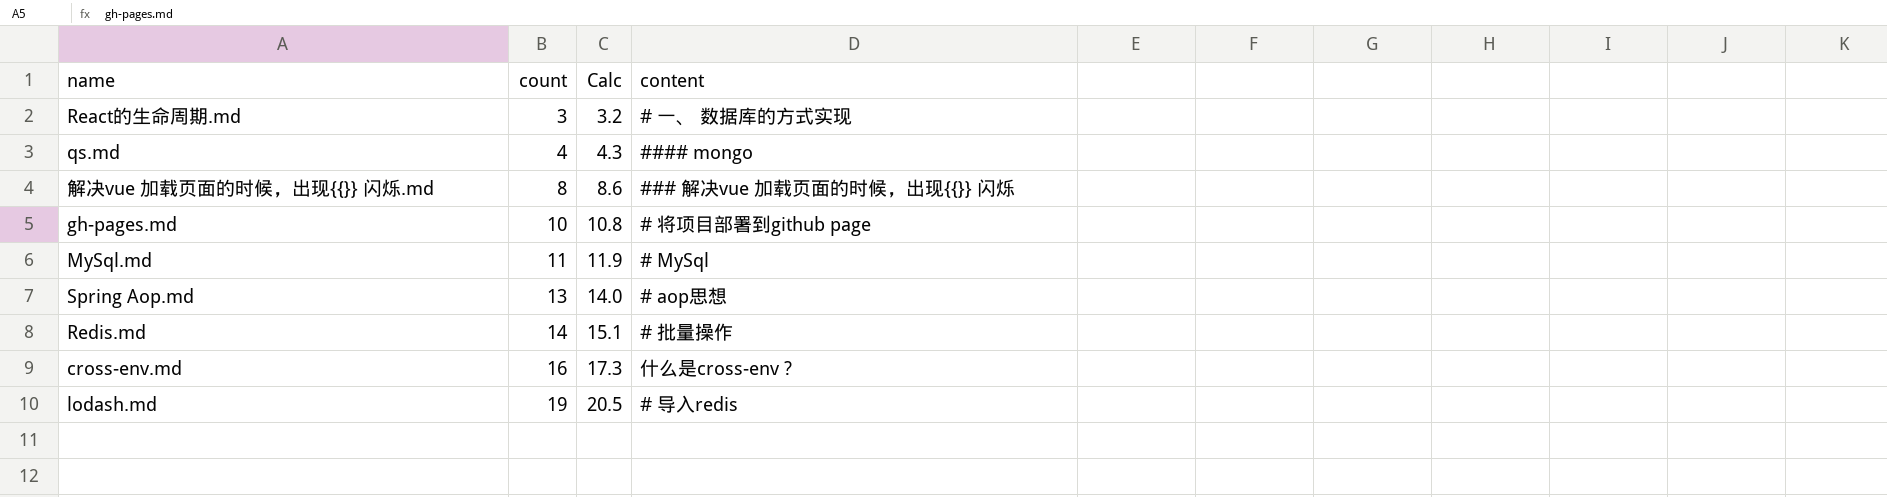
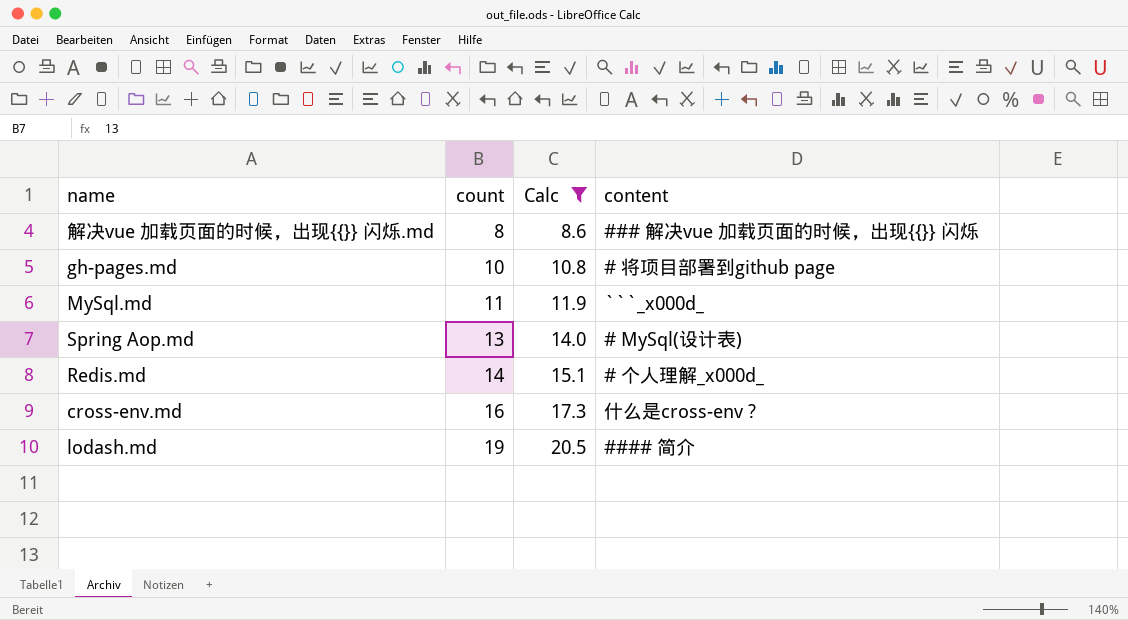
filter: none -> Calc >= 8.6
MySql.md | content: # MySql -> ```_x000d_
Spring Aop.md | content: # aop思想 -> # MySql(设计表)
Redis.md | content: # 批量操作 -> # 个人理解_x000d_
lodash.md | content: # 导入redis -> #### 简介

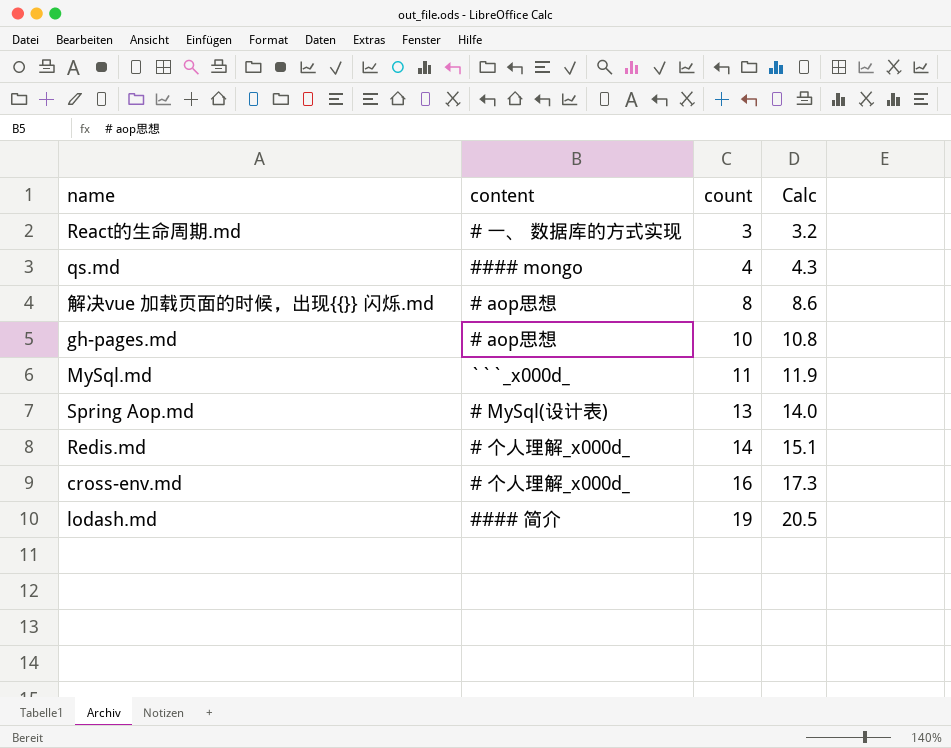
filter: Calc >= 8.6 -> none
column content | position: 4 -> 2
解决vue 加载页面的时候，出现{{}} 闪烁.md | content: ### 解决vue 加载页面的时候，出现{{}} 闪烁 -> # aop思想
gh-pages.md | content: # 将项目部署到github page -> # aop思想
cross-env.md | content: 什么是cross-env ? -> # 个人理解_x000d_

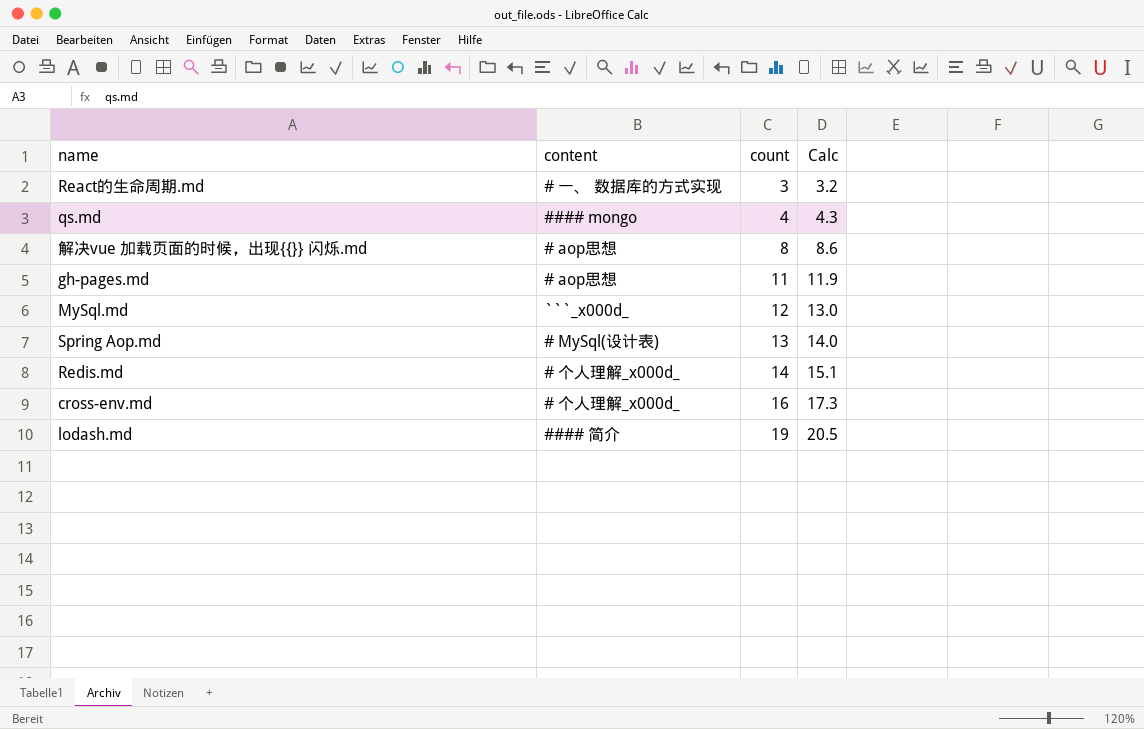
gh-pages.md | count: 10 -> 11
gh-pages.md | Calc: 10.8 -> 11.9
MySql.md | count: 11 -> 12
MySql.md | Calc: 11.9 -> 13.0

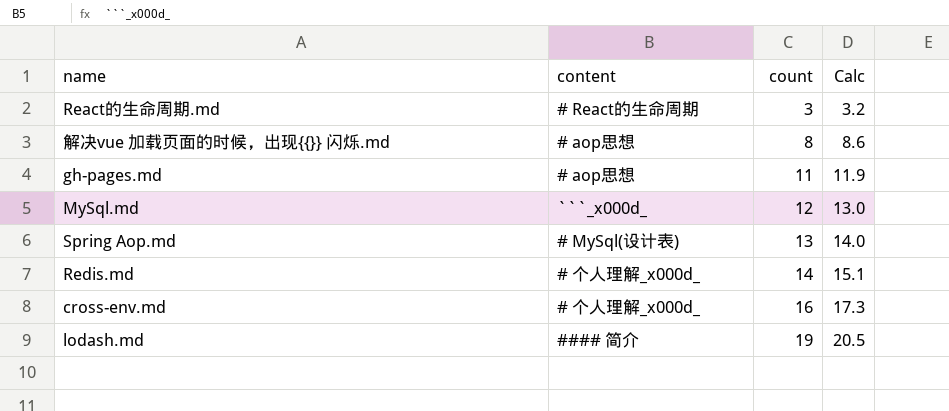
row qs.md: #### mongo | 4 | 4.3 -> none
React的生命周期.md | content: # 一、 数据库的方式实现 -> # React的生命周期

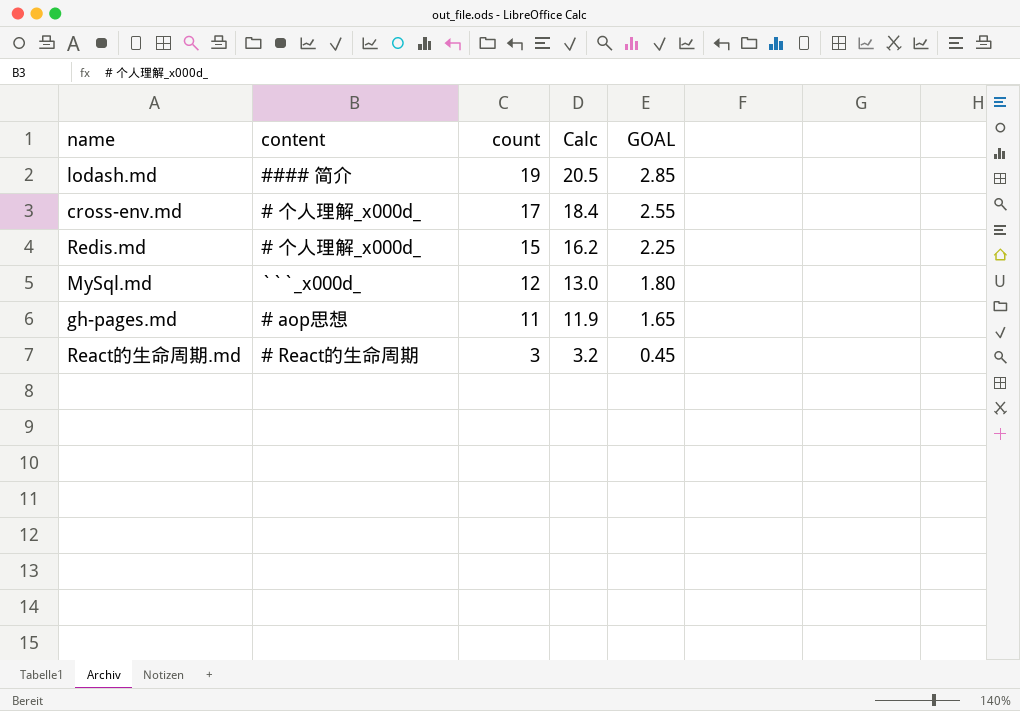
row order: count ascending -> count descending
column GOAL | formula: none -> [count] * 0.15
row 解决vue 加载页面的时候，出现{{}} 闪烁.md: # aop思想 | 8 | 8.6 -> none
row Spring Aop.md: # MySql(设计表) | 13 | 14.0 -> none
cross-env.md | count: 16 -> 17
cross-env.md | Calc: 17.3 -> 18.4
Redis.md | count: 14 -> 15
Redis.md | Calc: 15.1 -> 16.2

